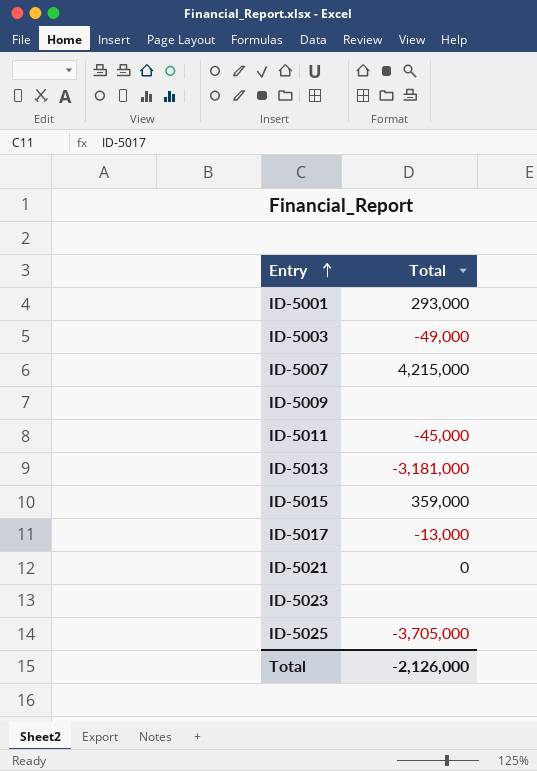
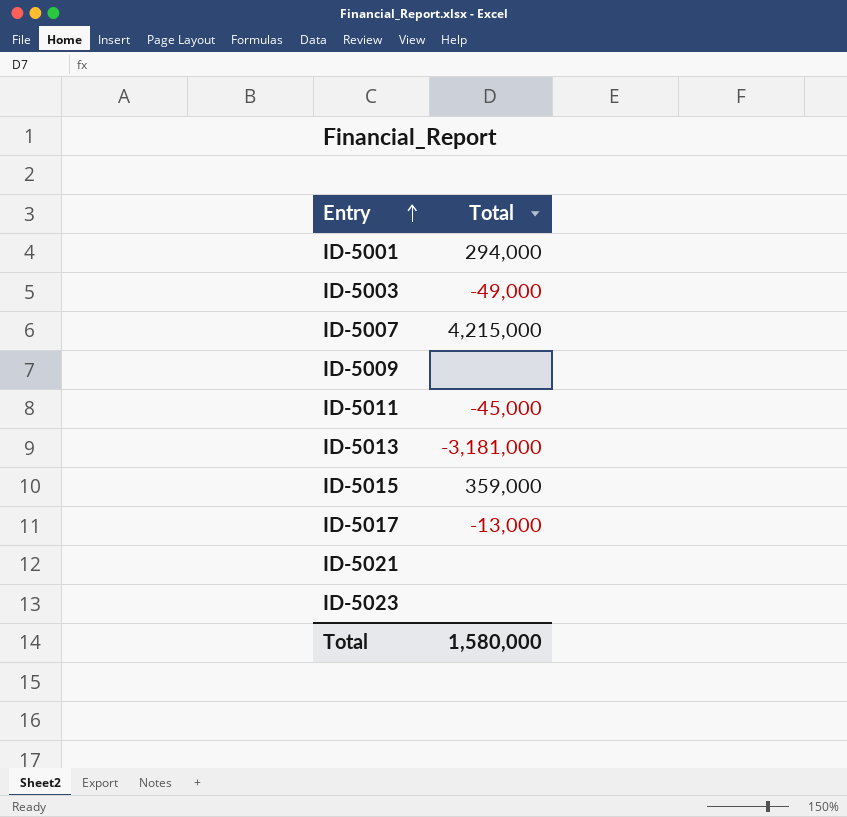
row ID-5025: -3,705,000 -> none
ID-5001 | Total: 293,000 -> 294,000
ID-5021 | Total: 0 -> none
Total | Total: -2,126,000 -> 1,580,000

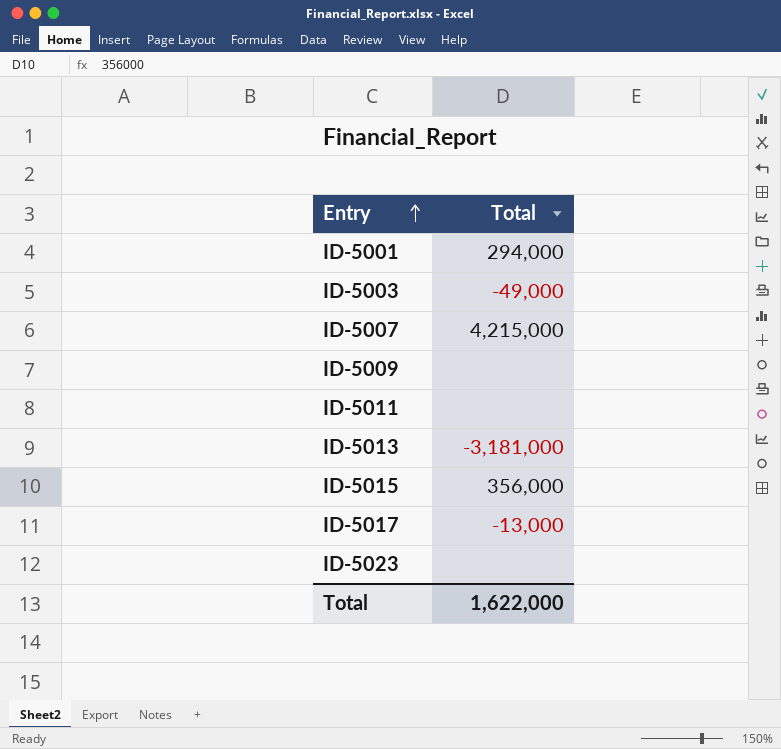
row ID-5021: none -> none
ID-5011 | Total: -45,000 -> none
ID-5015 | Total: 359,000 -> 356,000
Total | Total: 1,580,000 -> 1,622,000

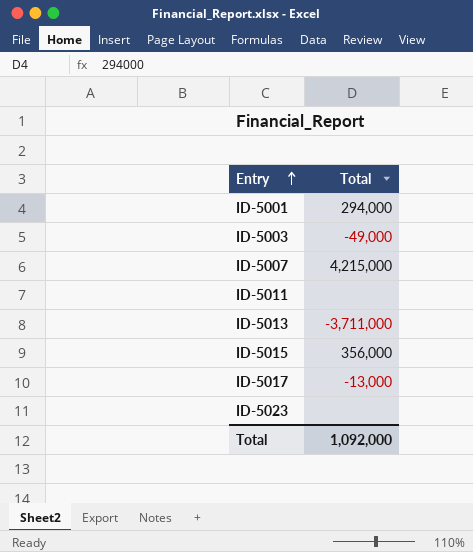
row ID-5009: none -> none
ID-5013 | Total: -3,181,000 -> -3,711,000
Total | Total: 1,622,000 -> 1,092,000

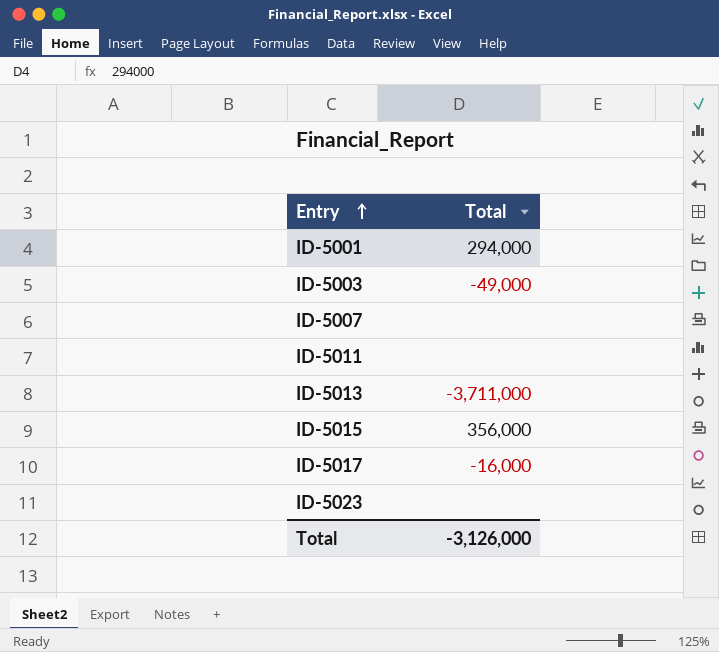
ID-5007 | Total: 4,215,000 -> none
ID-5017 | Total: -13,000 -> -16,000
Total | Total: 1,092,000 -> -3,126,000

